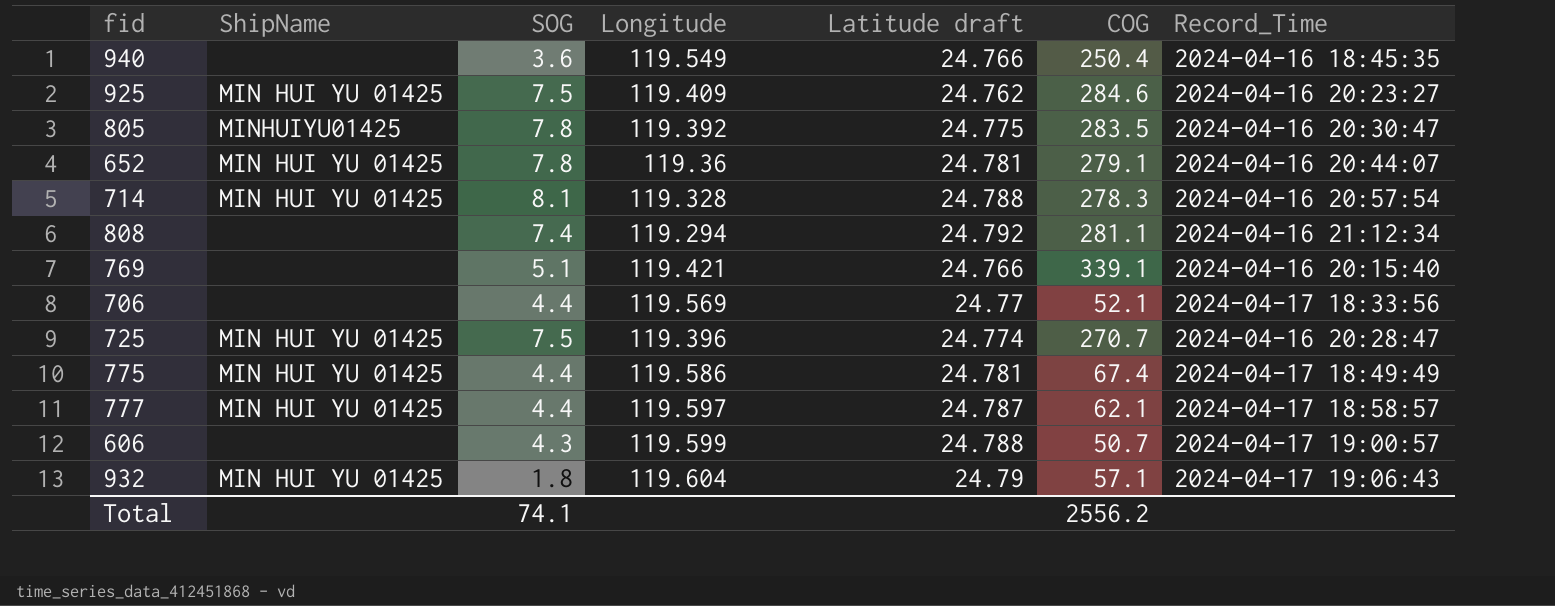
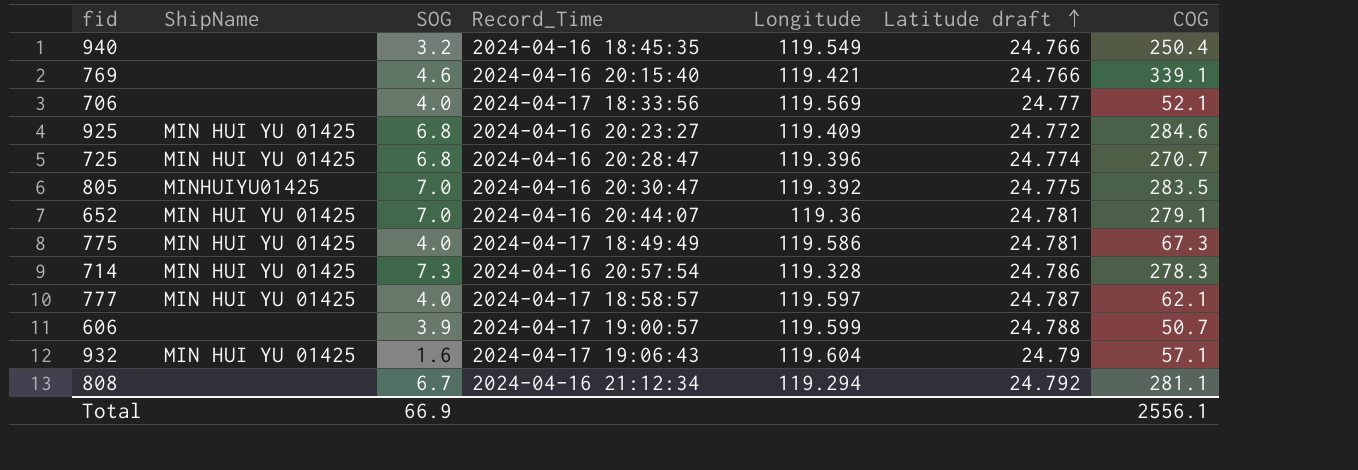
row order: none -> Latitude draft ascending
column Record_Time | position: 7 -> 4
940 | SOG: 3.6 -> 3.2
769 | SOG: 5.1 -> 4.6
706 | SOG: 4.4 -> 4.0
925 | SOG: 7.5 -> 6.8
925 | Latitude draft: 24.762 -> 24.772
725 | SOG: 7.5 -> 6.8
805 | SOG: 7.8 -> 7.0
652 | SOG: 7.8 -> 7.0
775 | SOG: 4.4 -> 4.0
775 | COG: 67.4 -> 67.3
714 | SOG: 8.1 -> 7.3
714 | Latitude draft: 24.788 -> 24.786
777 | SOG: 4.4 -> 4.0
606 | SOG: 4.3 -> 3.9
932 | SOG: 1.8 -> 1.6
808 | SOG: 7.4 -> 6.7
Total | SOG: 74.1 -> 66.9
Total | COG: 2556.2 -> 2556.1

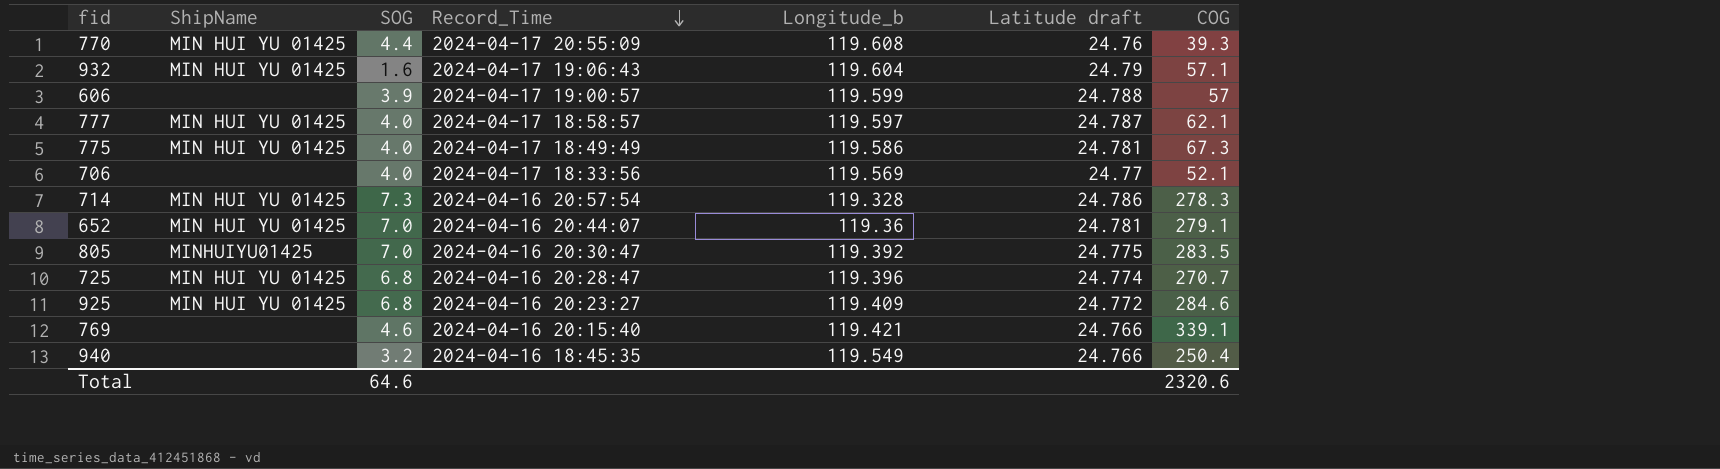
row order: Latitude draft ascending -> Record_Time descending
column name: Longitude -> Longitude_b
row 808: none | 6.7 | 2024-04-16 21:12:34 | 119.294 | 24.792 | 281.1 -> none
row 770: none -> MIN HUI YU 01425 | 4.4 | 2024-04-17 20:55:09 | 119.608 | 24.76 | 39.3
606 | COG: 50.7 -> 57
Total | SOG: 66.9 -> 64.6
Total | COG: 2556.1 -> 2320.6

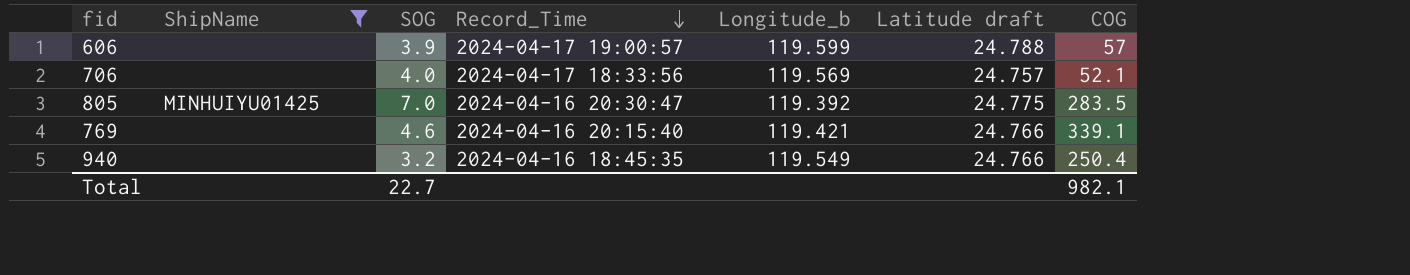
filter: none -> ShipName != MIN HUI YU 01425
706 | Latitude draft: 24.77 -> 24.757
Total | SOG: 64.6 -> 22.7
Total | COG: 2320.6 -> 982.1

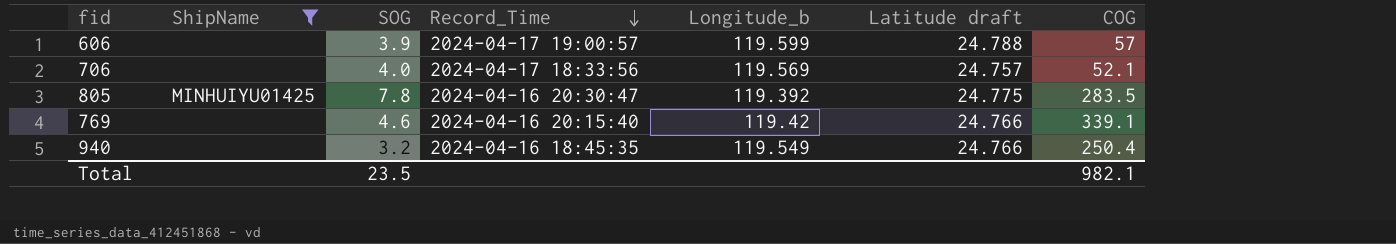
805 | SOG: 7.0 -> 7.8
769 | Longitude_b: 119.421 -> 119.42
Total | SOG: 22.7 -> 23.5

